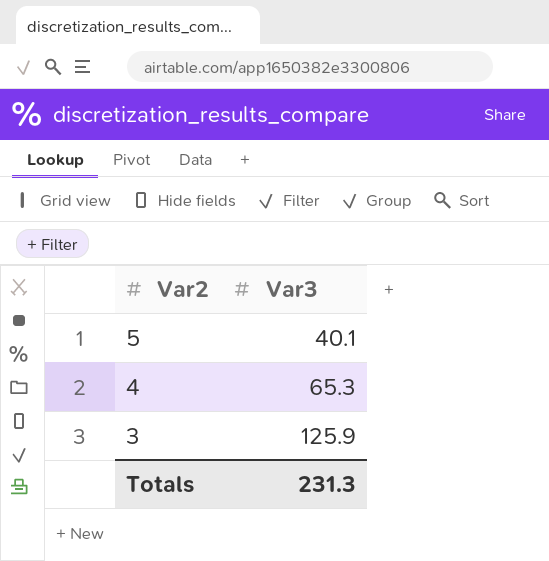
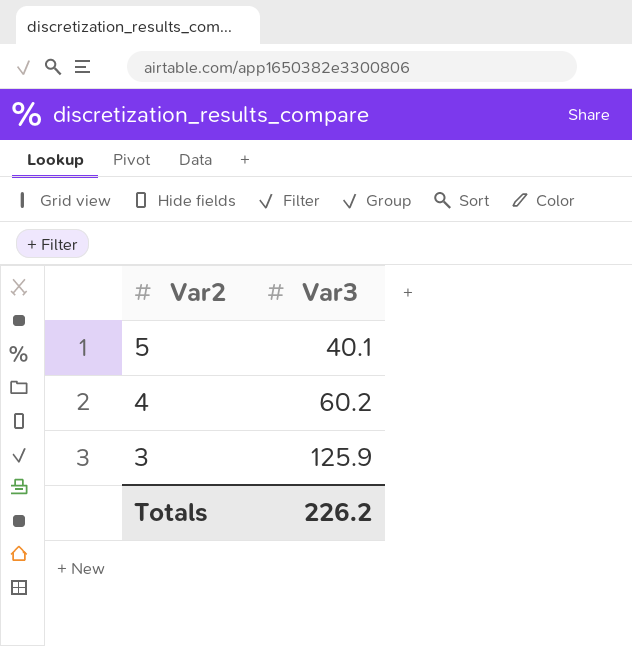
4 | Var3: 65.3 -> 60.2
Totals | Var3: 231.3 -> 226.2

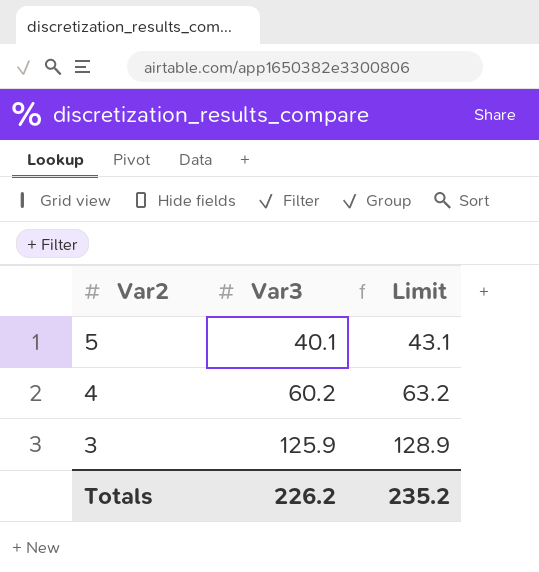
column Limit | formula: none -> [Var3] + 3

